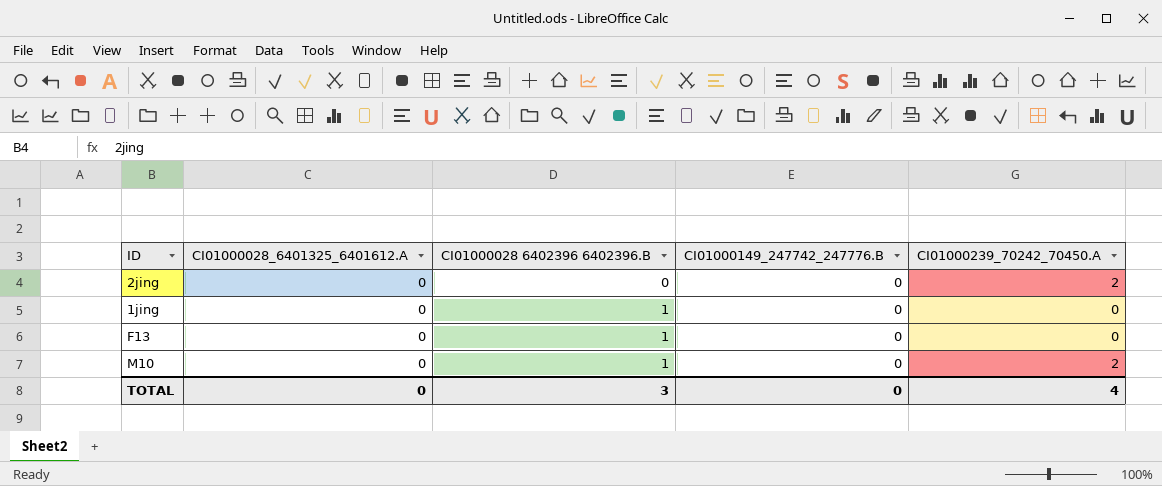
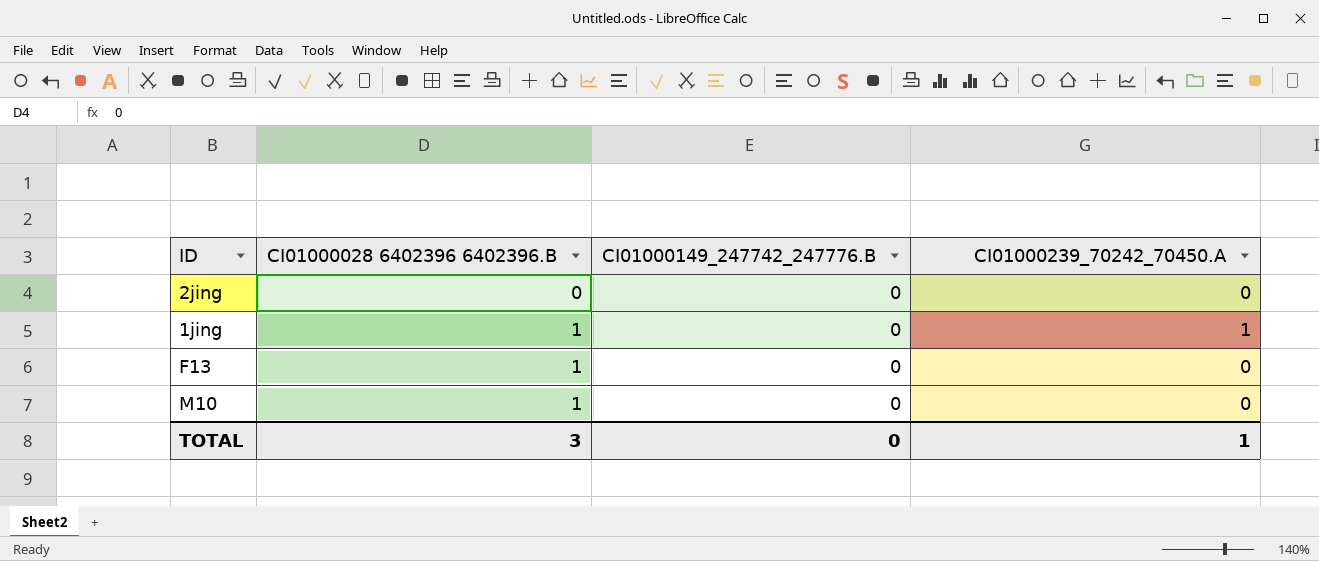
column CI01000028_6401325_6401612.A | position: 2 -> none
2jing | CI01000239_70242_70450.A: 2 -> 0
1jing | CI01000239_70242_70450.A: 0 -> 1
M10 | CI01000239_70242_70450.A: 2 -> 0
TOTAL | CI01000239_70242_70450.A: 4 -> 1

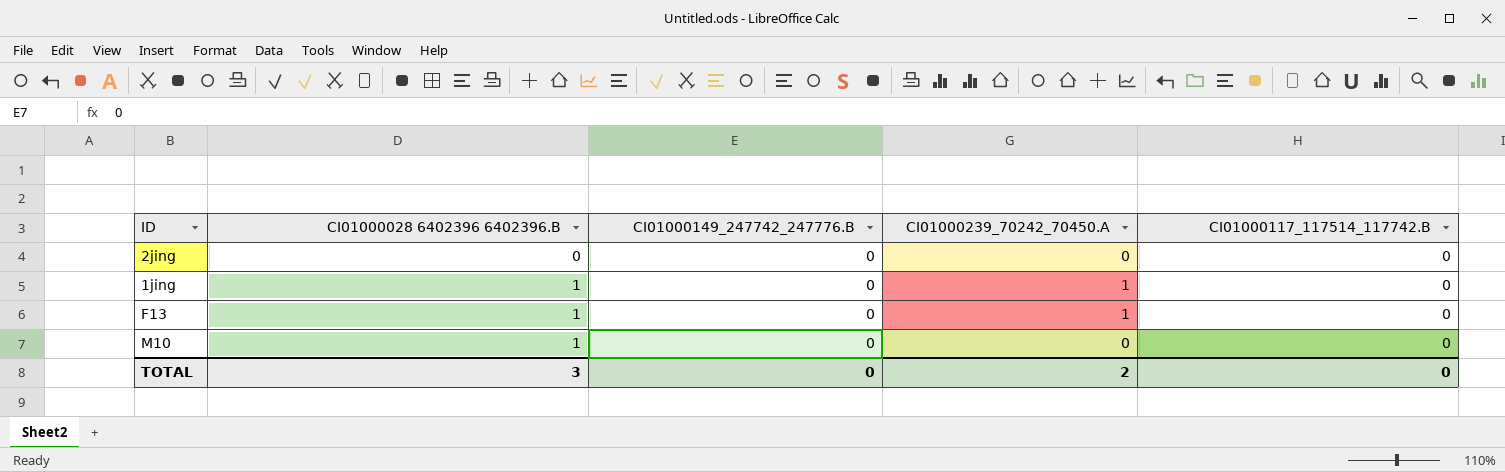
column CI01000117_117514_117742.B | position: none -> 5
F13 | CI01000239_70242_70450.A: 0 -> 1
TOTAL | CI01000239_70242_70450.A: 1 -> 2

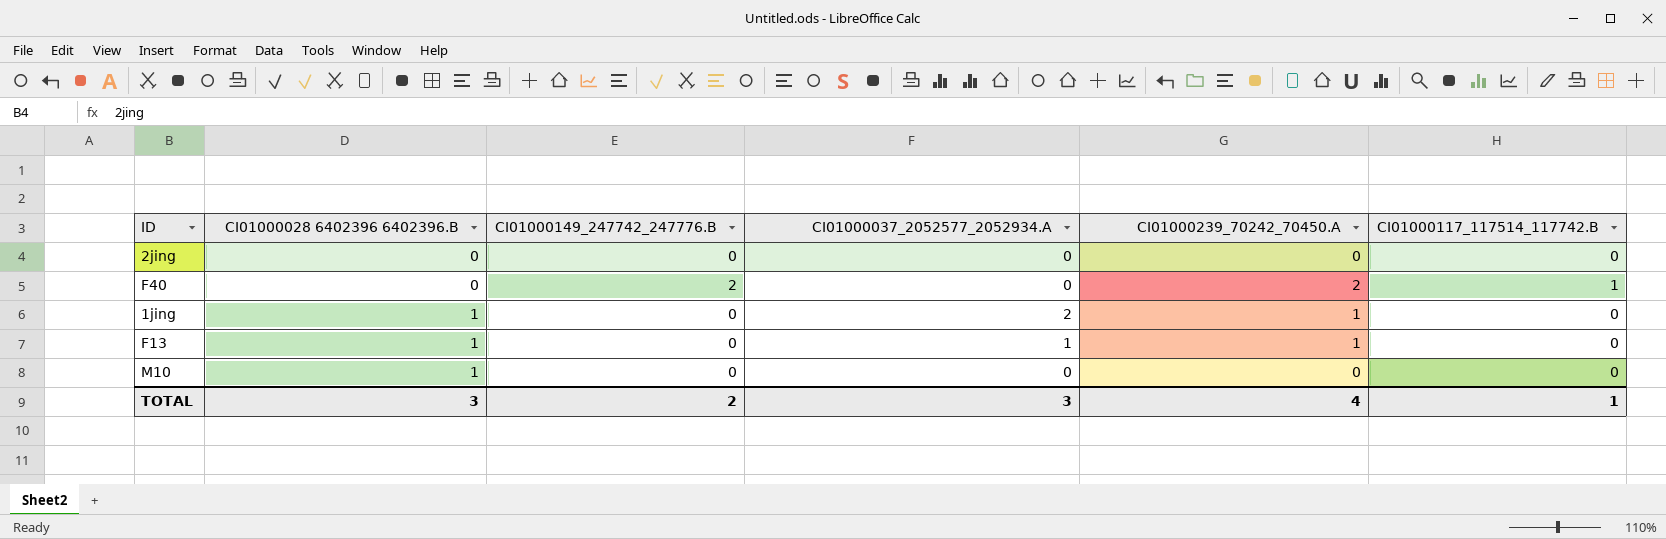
column CI01000037_2052577_2052934.A | position: none -> 4
row F40: none -> 0 | 2 | 0 | 2 | 1
TOTAL | CI01000149_247742_247776.B: 0 -> 2
TOTAL | CI01000239_70242_70450.A: 2 -> 4
TOTAL | CI01000117_117514_117742.B: 0 -> 1

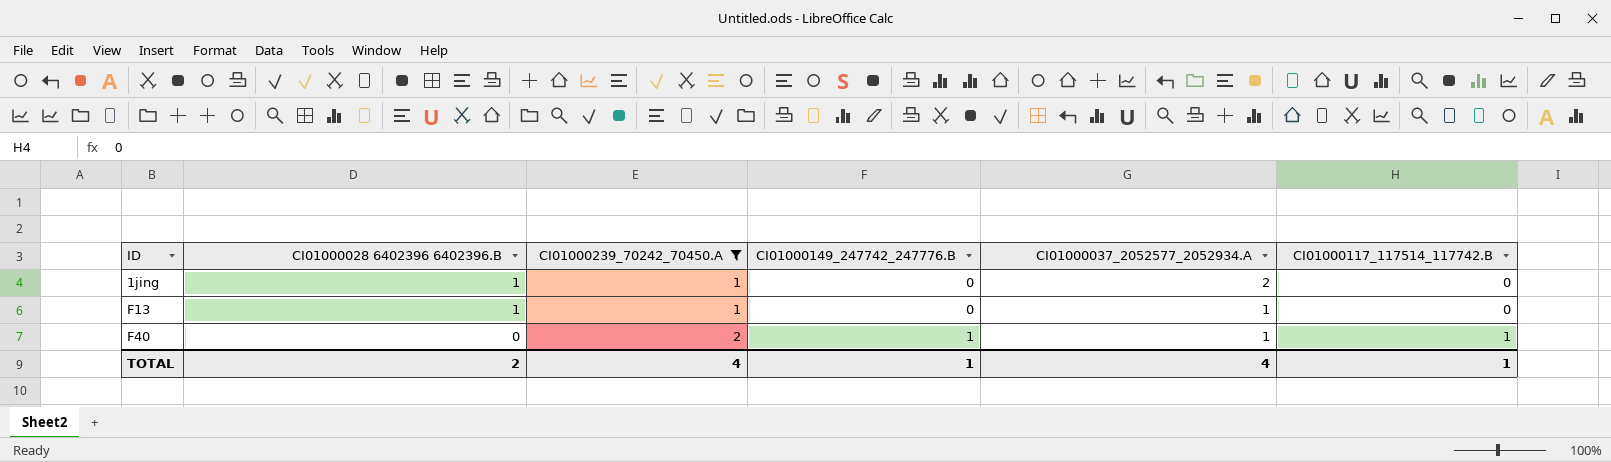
filter: none -> CI01000239_70242_70450.A != 0
row order: CI01000028 6402396 6402396.B ascending -> ID ascending
column CI01000239_70242_70450.A | position: 5 -> 3
F40 | CI01000149_247742_247776.B: 2 -> 1
F40 | CI01000037_2052577_2052934.A: 0 -> 1
TOTAL | CI01000028 6402396 6402396.B: 3 -> 2
TOTAL | CI01000149_247742_247776.B: 2 -> 1
TOTAL | CI01000037_2052577_2052934.A: 3 -> 4

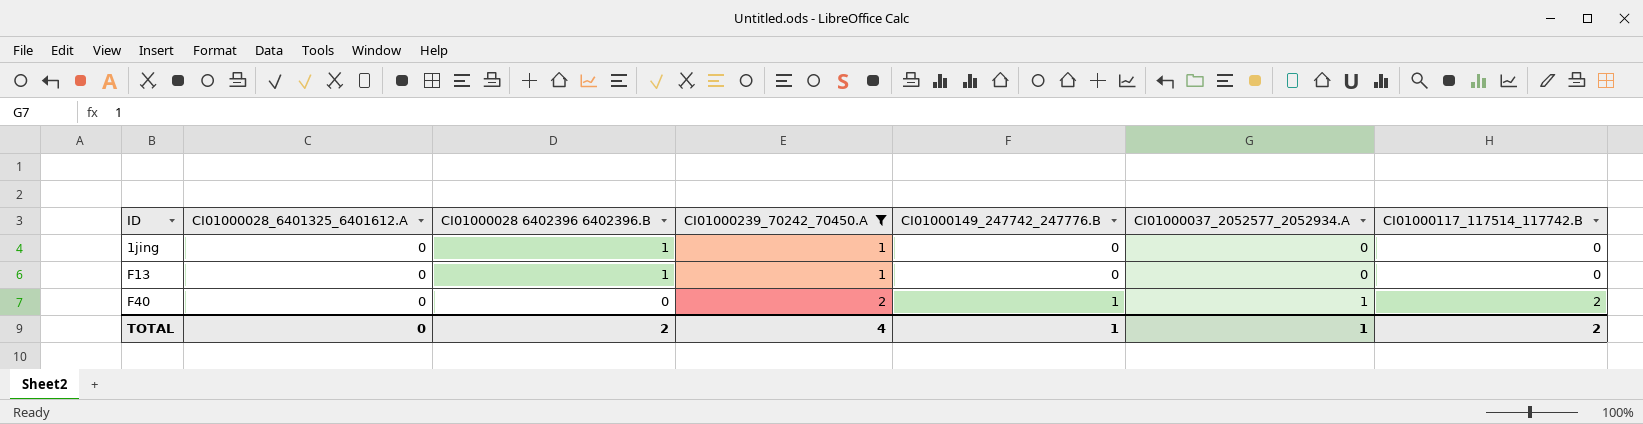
column CI01000028_6401325_6401612.A | position: none -> 2
1jing | CI01000037_2052577_2052934.A: 2 -> 0
F13 | CI01000037_2052577_2052934.A: 1 -> 0
F40 | CI01000117_117514_117742.B: 1 -> 2
TOTAL | CI01000037_2052577_2052934.A: 4 -> 1
TOTAL | CI01000117_117514_117742.B: 1 -> 2

